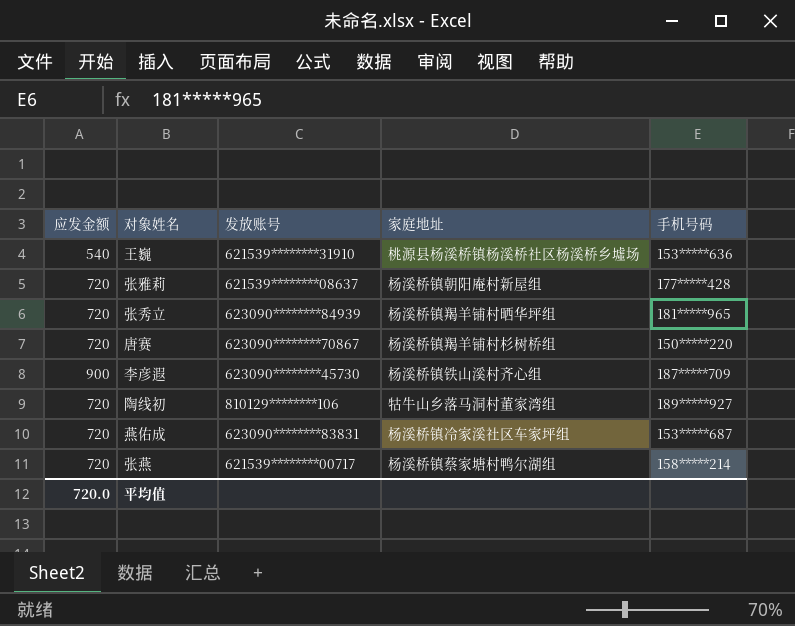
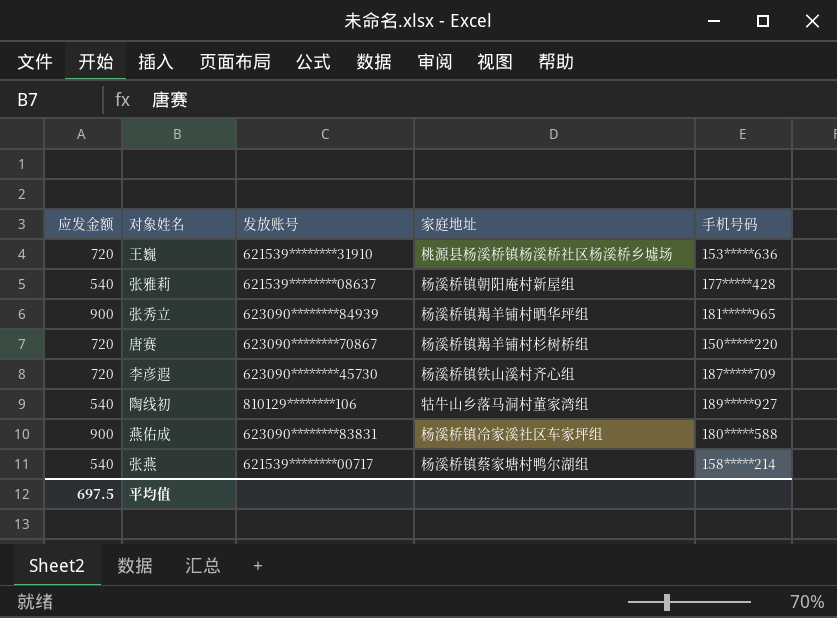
王巍 | 应发金额: 540 -> 720
张雅莉 | 应发金额: 720 -> 540
张秀立 | 应发金额: 720 -> 900
李彦遐 | 应发金额: 900 -> 720
陶线初 | 应发金额: 720 -> 540
燕佑成 | 应发金额: 720 -> 900
燕佑成 | 手机号码: 153*****687 -> 180*****588
张燕 | 应发金额: 720 -> 540
平均值 | 应发金额: 720.0 -> 697.5

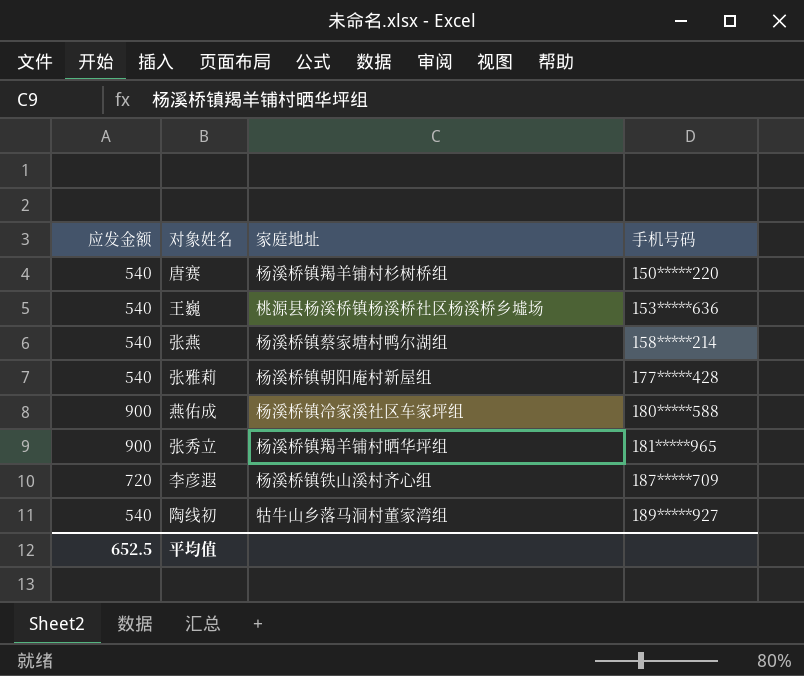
row order: none -> 手机号码 ascending
column 发放账号 | position: 3 -> none
唐赛 | 应发金额: 720 -> 540
王巍 | 应发金额: 720 -> 540
平均值 | 应发金额: 697.5 -> 652.5

